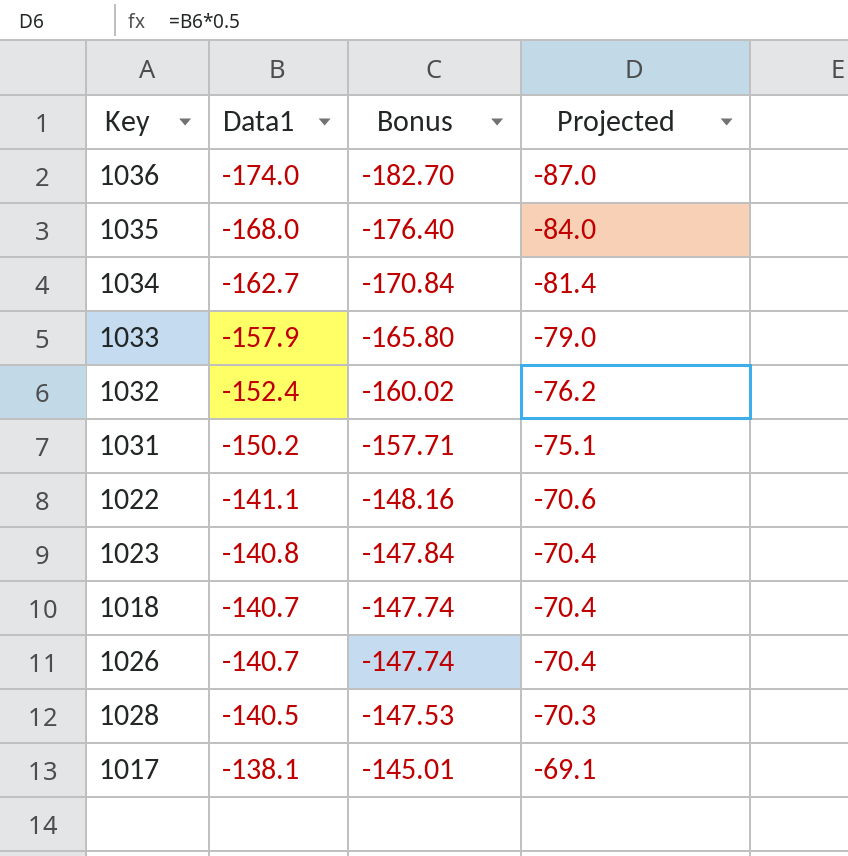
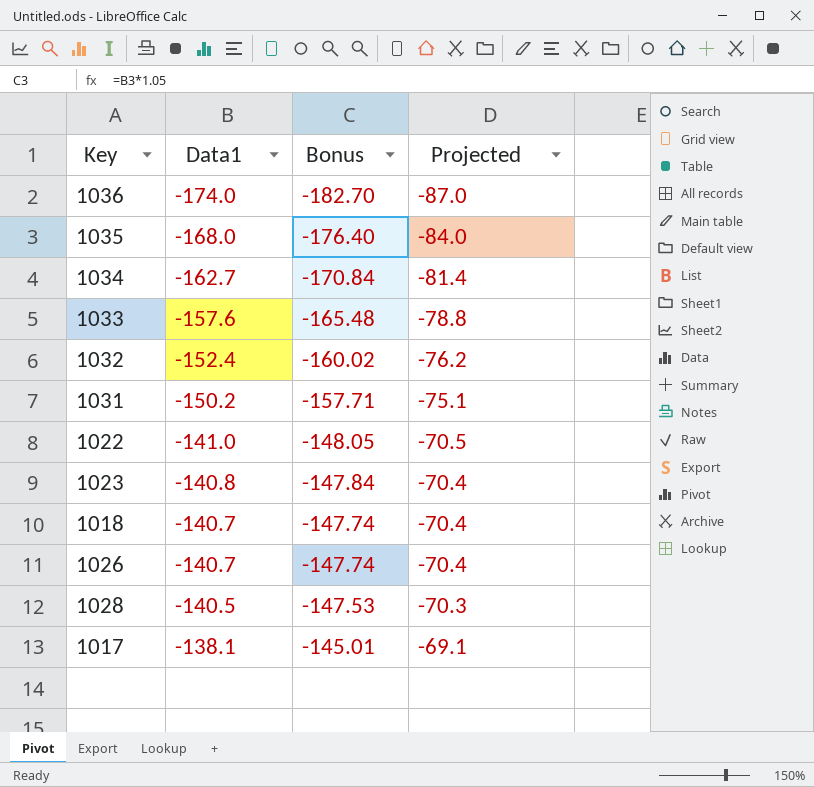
1033 | Data1: -157.9 -> -157.6
1033 | Bonus: -165.80 -> -165.48
1033 | Projected: -79.0 -> -78.8
1022 | Data1: -141.1 -> -141.0
1022 | Bonus: -148.16 -> -148.05
1022 | Projected: -70.6 -> -70.5

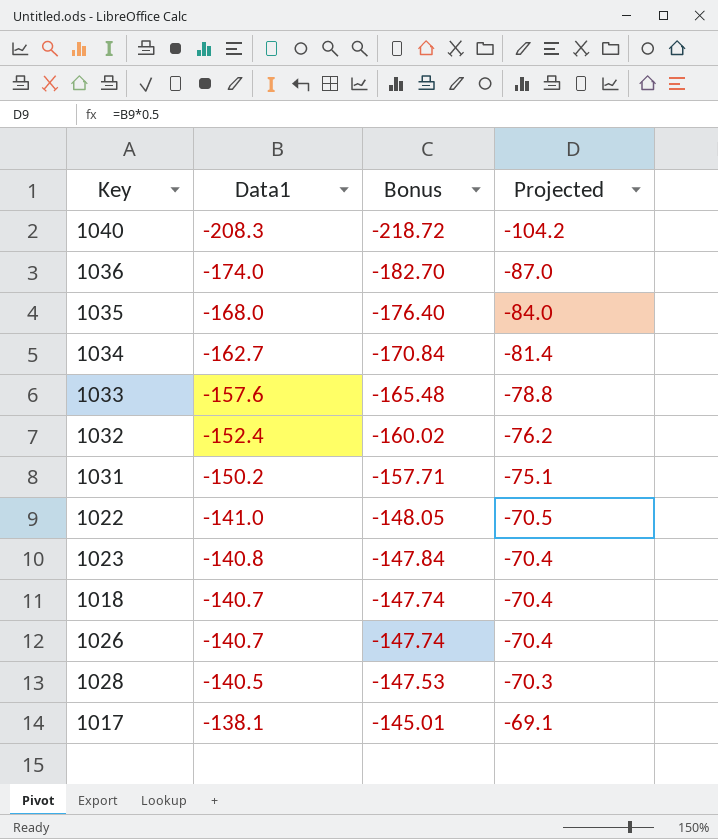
row 1040: none -> -208.3 | -218.72 | -104.2

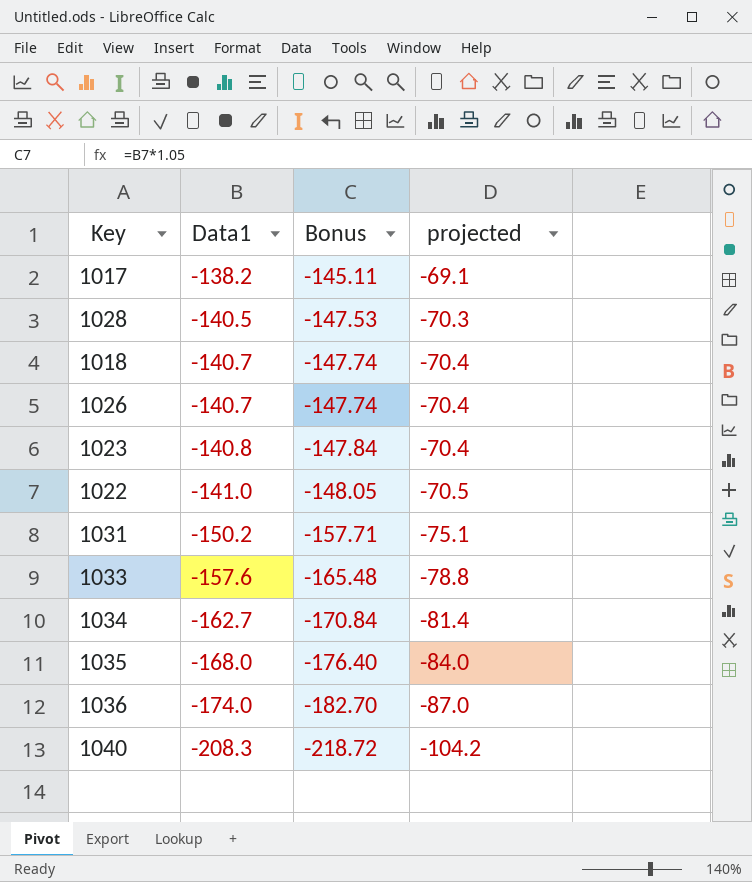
row order: Data1 ascending -> Data1 descending
column name: Projected -> projected
row 1032: -152.4 | -160.02 | -76.2 -> none
1017 | Data1: -138.1 -> -138.2
1017 | Bonus: -145.01 -> -145.11

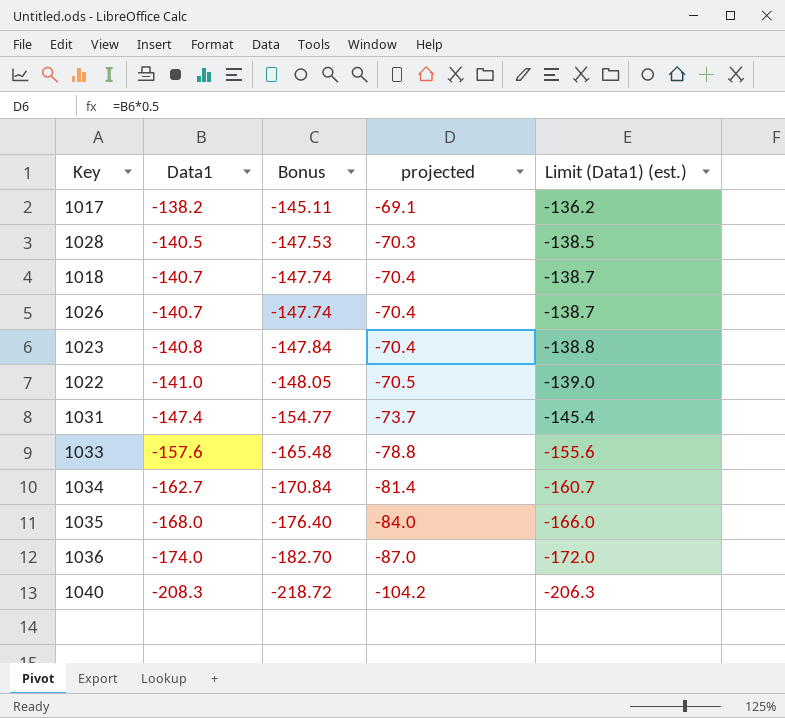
column Limit (Data1) (est.) | formula: none -> [Data1] + 2
1031 | Data1: -150.2 -> -147.4
1031 | Bonus: -157.71 -> -154.77
1031 | projected: -75.1 -> -73.7

